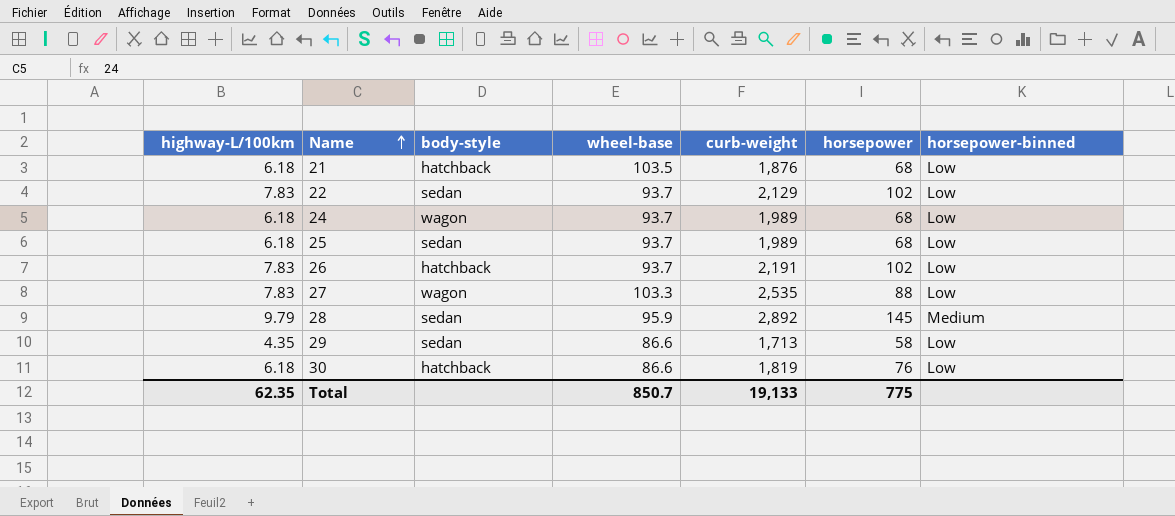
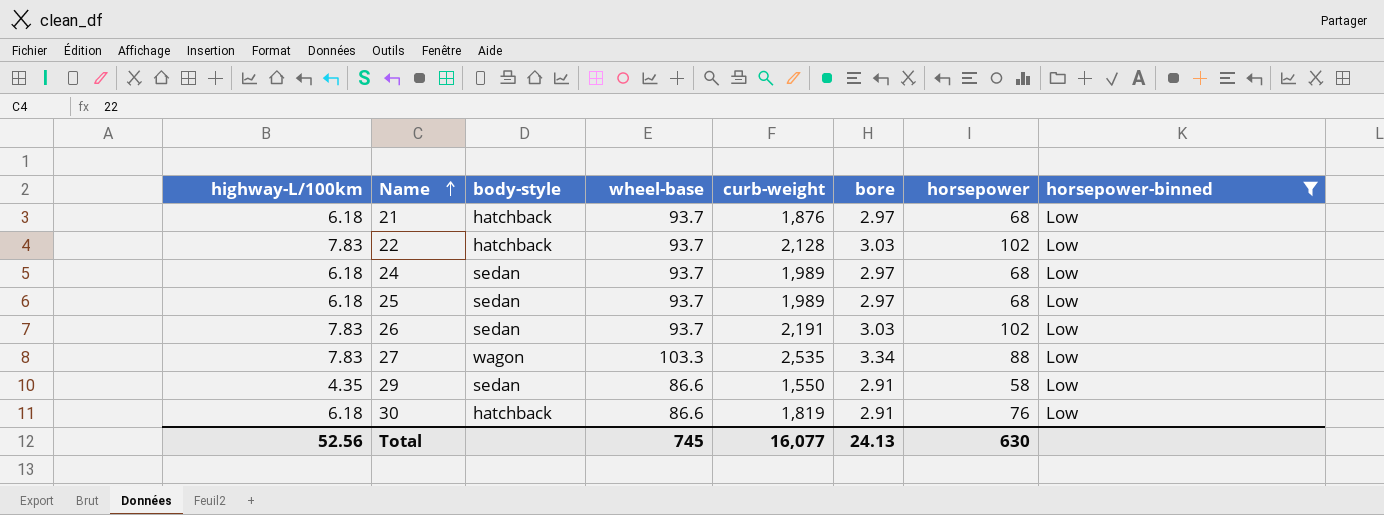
filter: none -> horsepower-binned = Low
column bore | position: none -> 6
21 | wheel-base: 103.5 -> 93.7
22 | body-style: sedan -> hatchback
22 | curb-weight: 2,129 -> 2,128
24 | body-style: wagon -> sedan
26 | body-style: hatchback -> sedan
29 | curb-weight: 1,713 -> 1,550
Total | highway-L/100km: 62.35 -> 52.56
Total | wheel-base: 850.7 -> 745
Total | curb-weight: 19,133 -> 16,077
Total | horsepower: 775 -> 630

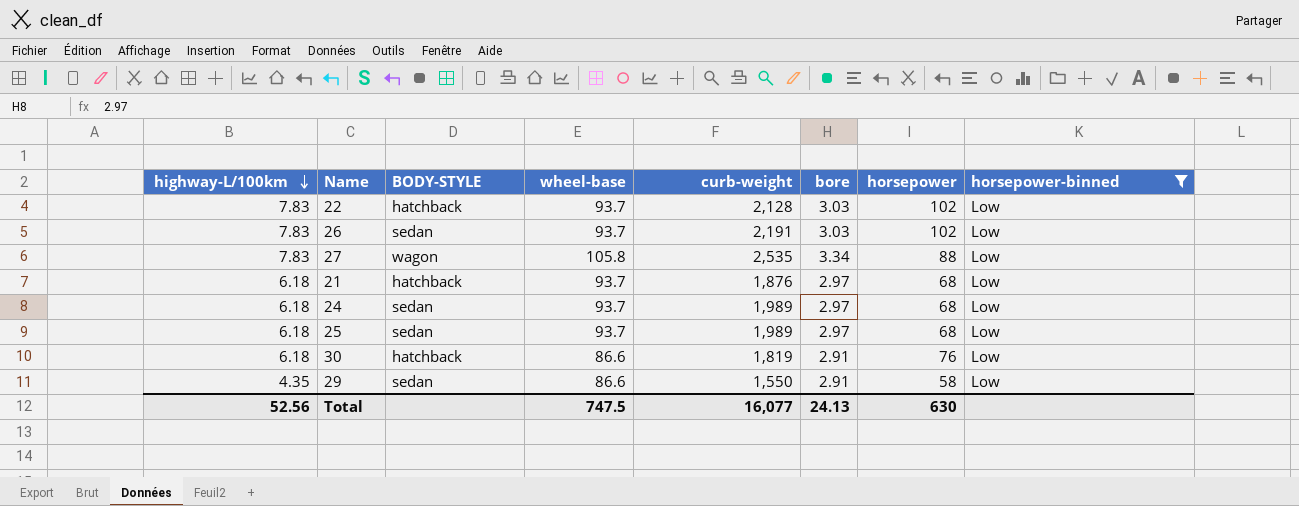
row order: Name ascending -> highway-L/100km descending
column name: body-style -> BODY-STYLE
27 | wheel-base: 103.3 -> 105.8
Total | wheel-base: 745 -> 747.5

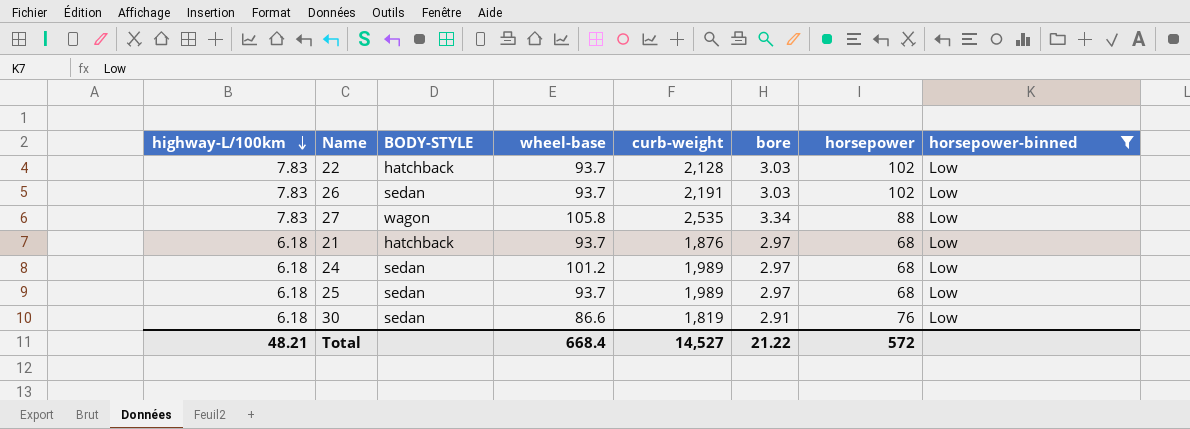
row 29: 4.35 | sedan | 86.6 | 1,550 | 2.91 | 58 | Low -> none
24 | wheel-base: 93.7 -> 101.2
30 | BODY-STYLE: hatchback -> sedan
Total | highway-L/100km: 52.56 -> 48.21
Total | wheel-base: 747.5 -> 668.4
Total | curb-weight: 16,077 -> 14,527
Total | bore: 24.13 -> 21.22
Total | horsepower: 630 -> 572

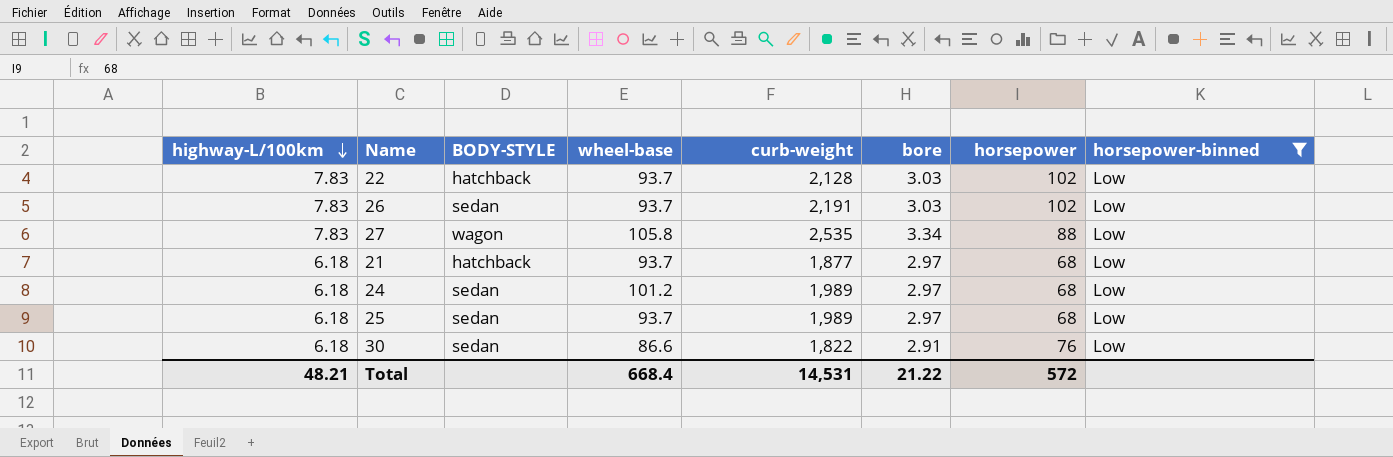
21 | curb-weight: 1,876 -> 1,877
30 | curb-weight: 1,819 -> 1,822
Total | curb-weight: 14,527 -> 14,531

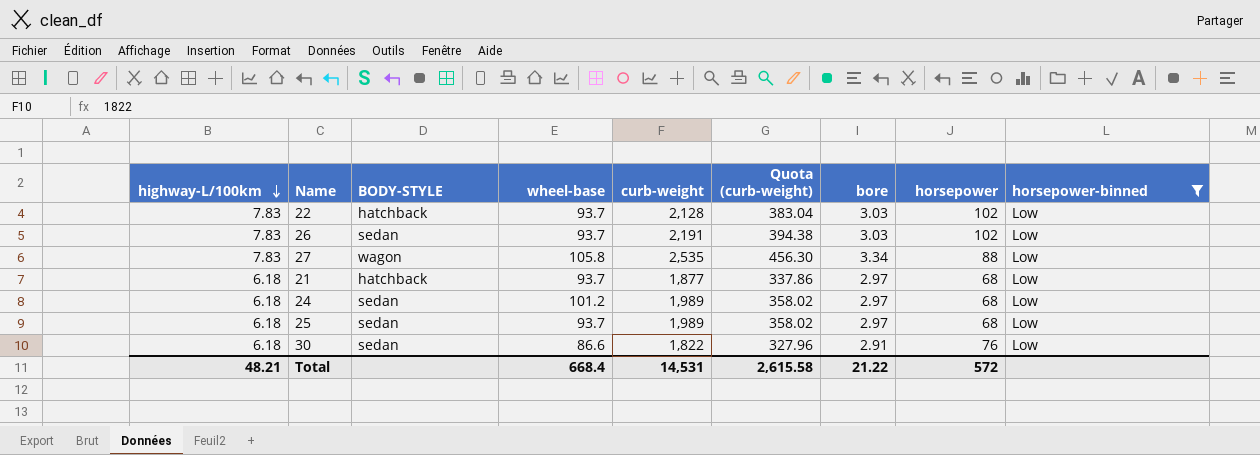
column Quota (curb-weight) | formula: none -> [curb-weight] * 0.18

